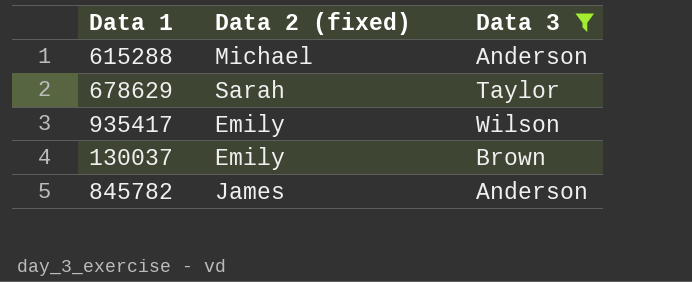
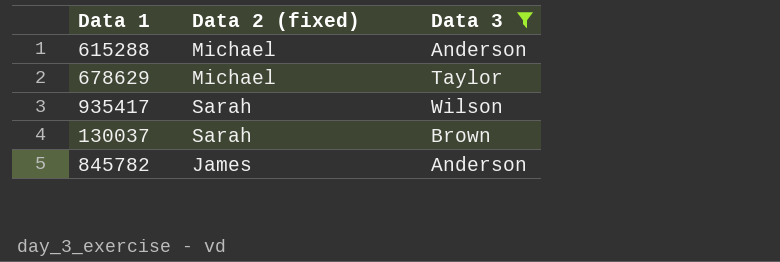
678629 | Data 2 (fixed): Sarah -> Michael
935417 | Data 2 (fixed): Emily -> Sarah
130037 | Data 2 (fixed): Emily -> Sarah

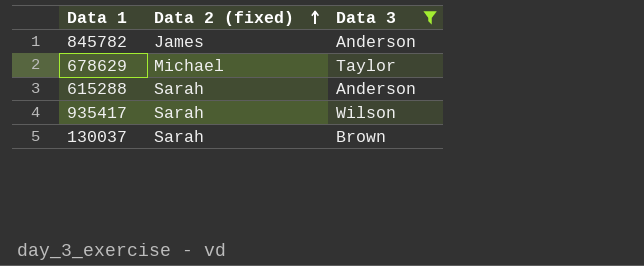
row order: none -> Data 2 (fixed) ascending
615288 | Data 2 (fixed): Michael -> Sarah

